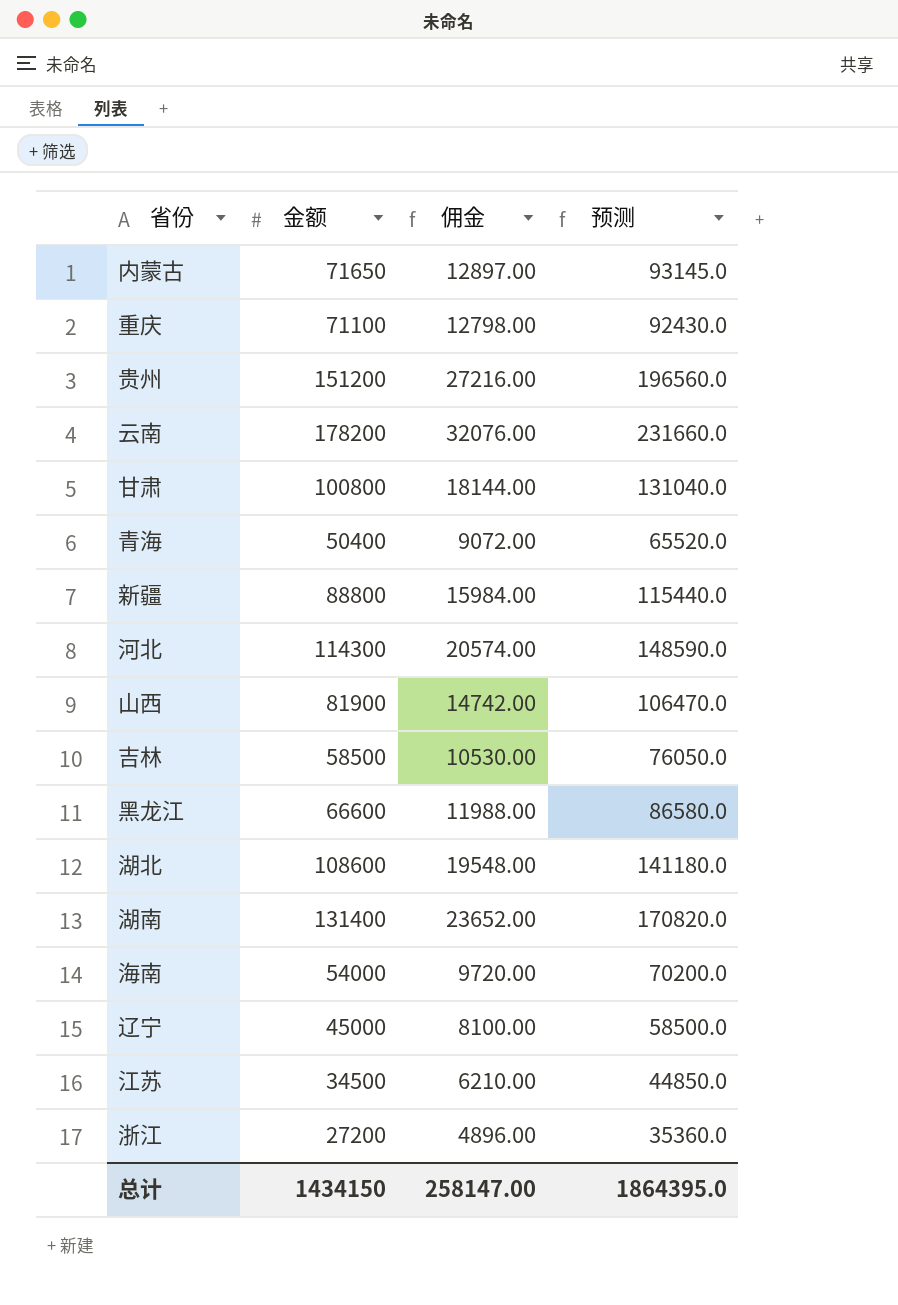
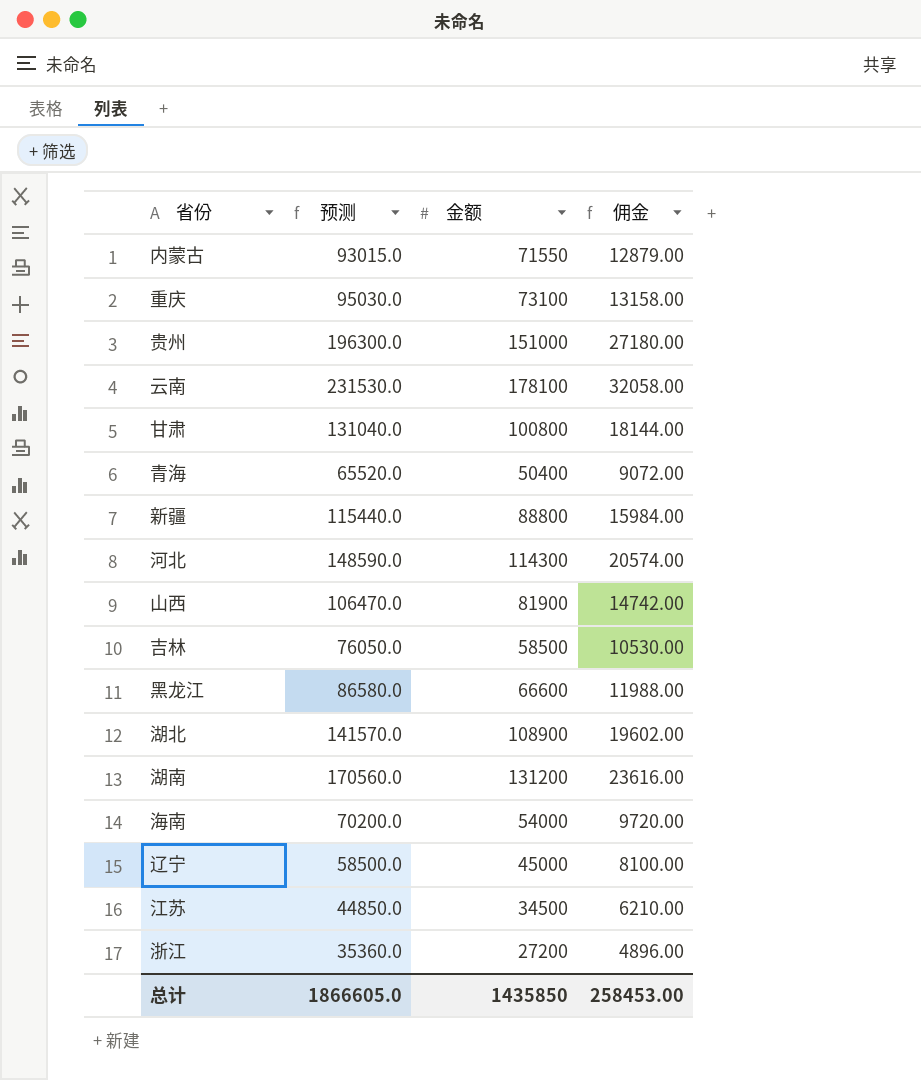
column 预测 | position: 4 -> 2
内蒙古 | 预测: 93145.0 -> 93015.0
内蒙古 | 金额: 71650 -> 71550
内蒙古 | 佣金: 12897.00 -> 12879.00
重庆 | 预测: 92430.0 -> 95030.0
重庆 | 金额: 71100 -> 73100
重庆 | 佣金: 12798.00 -> 13158.00
贵州 | 预测: 196560.0 -> 196300.0
贵州 | 金额: 151200 -> 151000
贵州 | 佣金: 27216.00 -> 27180.00
云南 | 预测: 231660.0 -> 231530.0
云南 | 金额: 178200 -> 178100
云南 | 佣金: 32076.00 -> 32058.00
湖北 | 预测: 141180.0 -> 141570.0
湖北 | 金额: 108600 -> 108900
湖北 | 佣金: 19548.00 -> 19602.00
湖南 | 预测: 170820.0 -> 170560.0
湖南 | 金额: 131400 -> 131200
湖南 | 佣金: 23652.00 -> 23616.00
总计 | 预测: 1864395.0 -> 1866605.0
总计 | 金额: 1434150 -> 1435850
总计 | 佣金: 258147.00 -> 258453.00

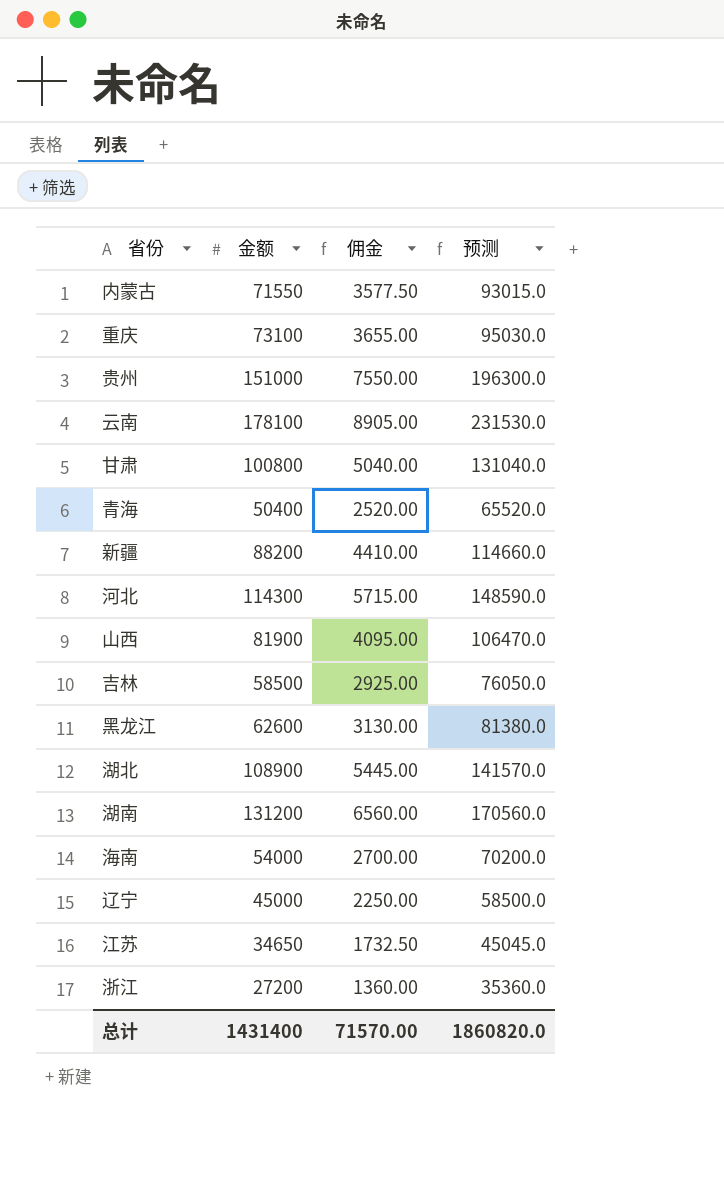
column 佣金 | formula: [金额] * 0.18 -> [金额] * 0.05
column 预测 | position: 2 -> 4
新疆 | 金额: 88800 -> 88200
新疆 | 预测: 115440.0 -> 114660.0
黑龙江 | 金额: 66600 -> 62600
黑龙江 | 预测: 86580.0 -> 81380.0
江苏 | 金额: 34500 -> 34650
江苏 | 预测: 44850.0 -> 45045.0
总计 | 金额: 1435850 -> 1431400
总计 | 佣金: 258453.00 -> 71570.00
总计 | 预测: 1866605.0 -> 1860820.0

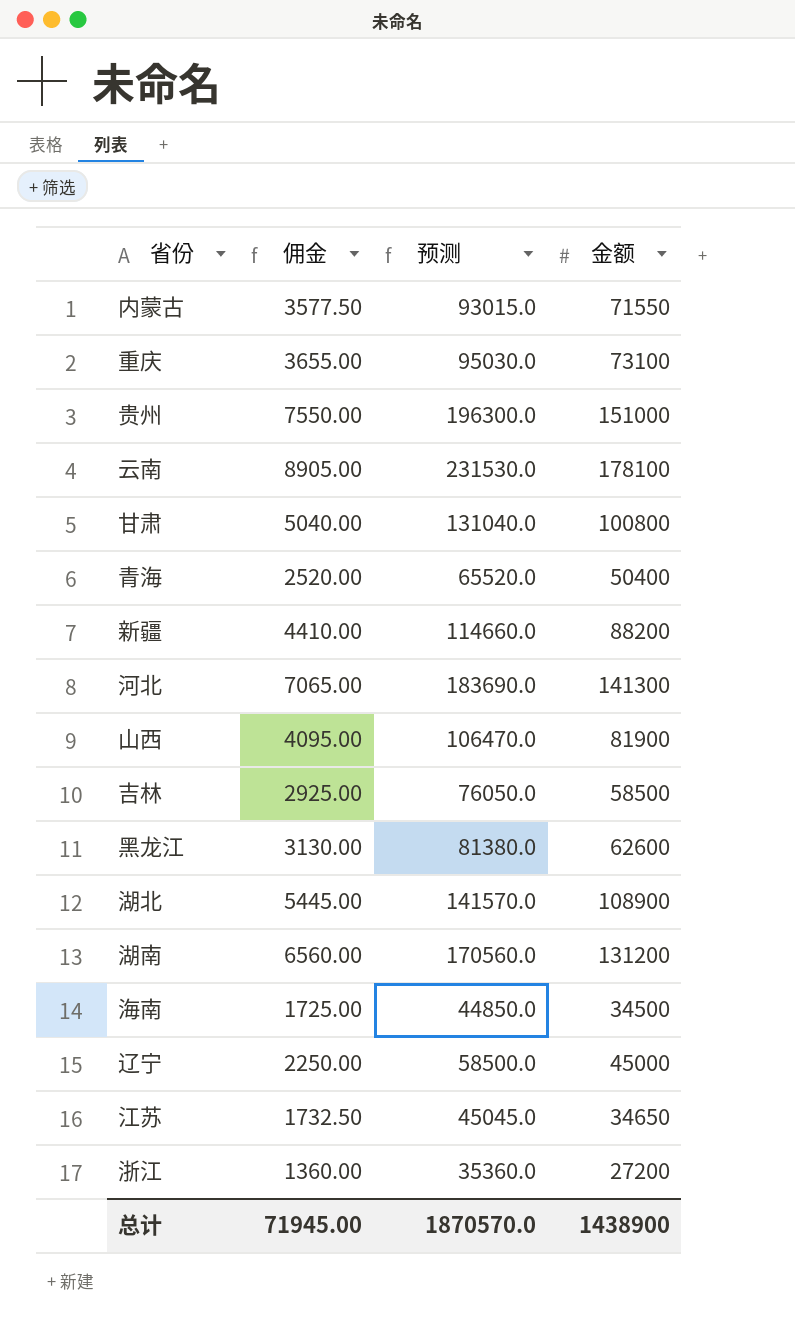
column 金额 | position: 2 -> 4
河北 | 佣金: 5715.00 -> 7065.00
河北 | 预测: 148590.0 -> 183690.0
河北 | 金额: 114300 -> 141300
海南 | 佣金: 2700.00 -> 1725.00
海南 | 预测: 70200.0 -> 44850.0
海南 | 金额: 54000 -> 34500
总计 | 佣金: 71570.00 -> 71945.00
总计 | 预测: 1860820.0 -> 1870570.0
总计 | 金额: 1431400 -> 1438900

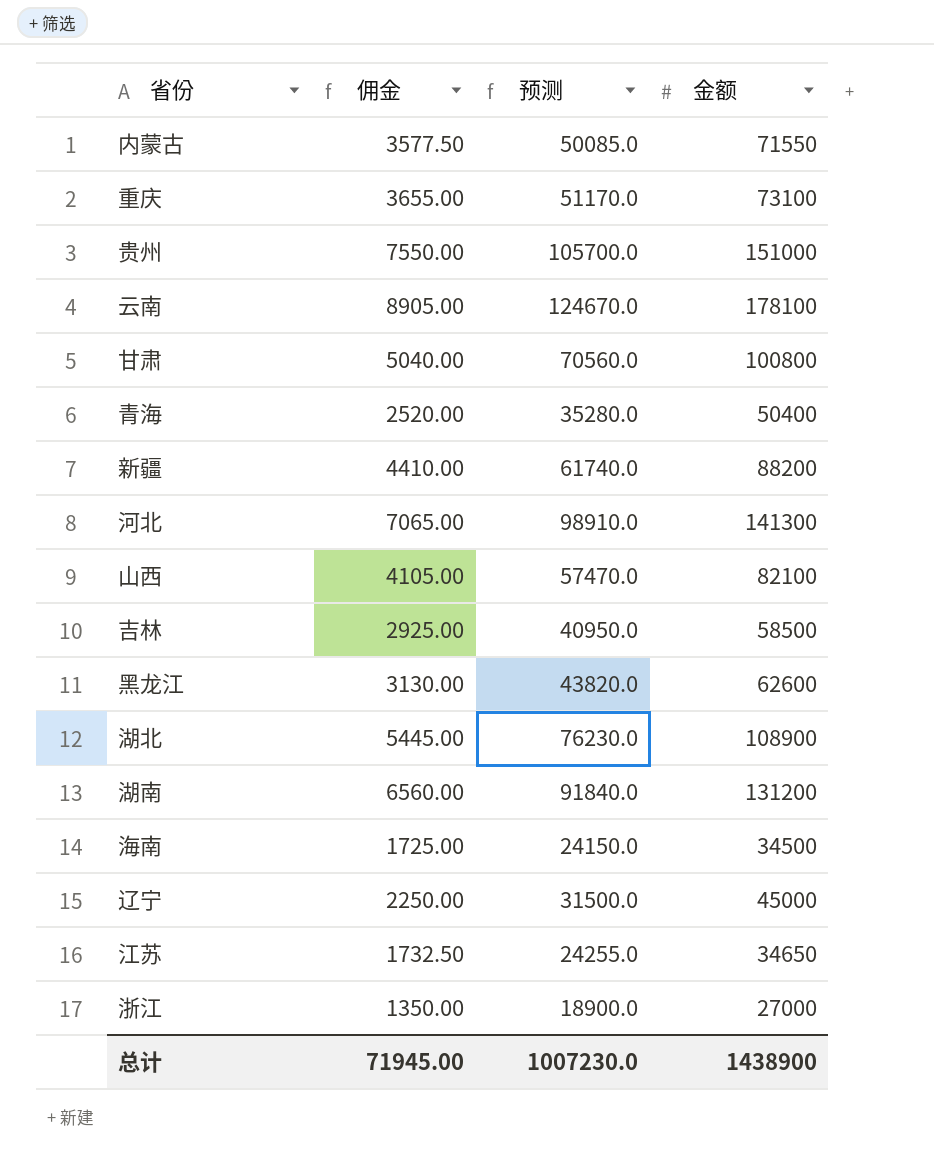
column 预测 | formula: [金额] * 1.3 -> [金额] * 0.7
山西 | 佣金: 4095.00 -> 4105.00
山西 | 金额: 81900 -> 82100
浙江 | 佣金: 1360.00 -> 1350.00
浙江 | 金额: 27200 -> 27000
总计 | 预测: 1870570.0 -> 1007230.0

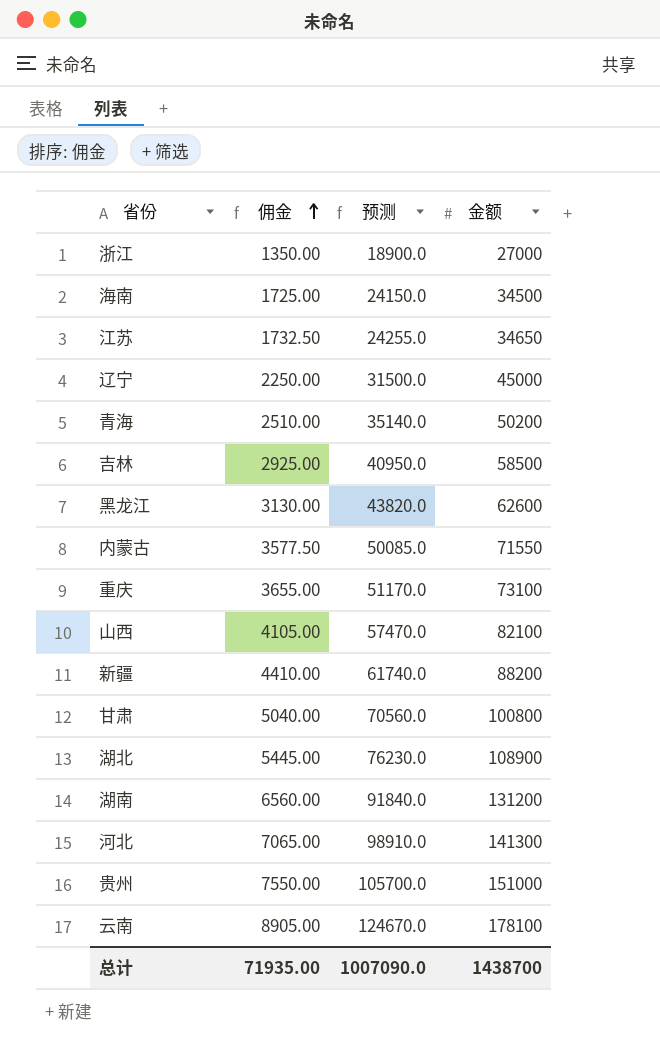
row order: none -> 佣金 ascending
青海 | 佣金: 2520.00 -> 2510.00
青海 | 预测: 35280.0 -> 35140.0
青海 | 金额: 50400 -> 50200
总计 | 佣金: 71945.00 -> 71935.00
总计 | 预测: 1007230.0 -> 1007090.0
总计 | 金额: 1438900 -> 1438700

